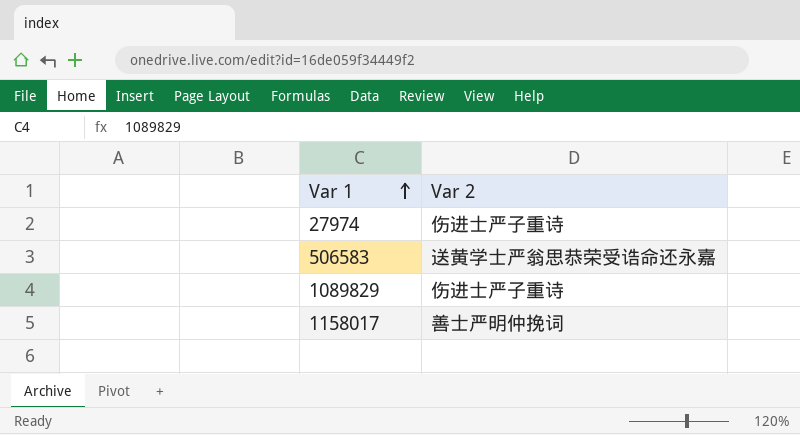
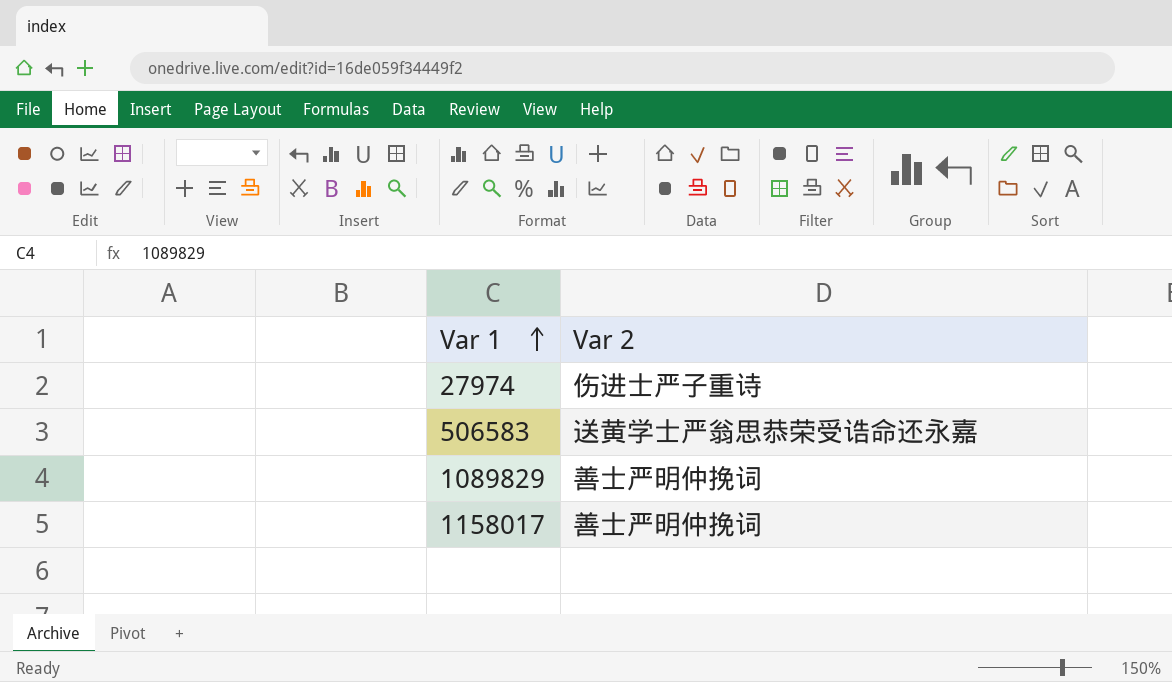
1089829 | Var 2: 伤进士严子重诗 -> 善士严明仲挽词

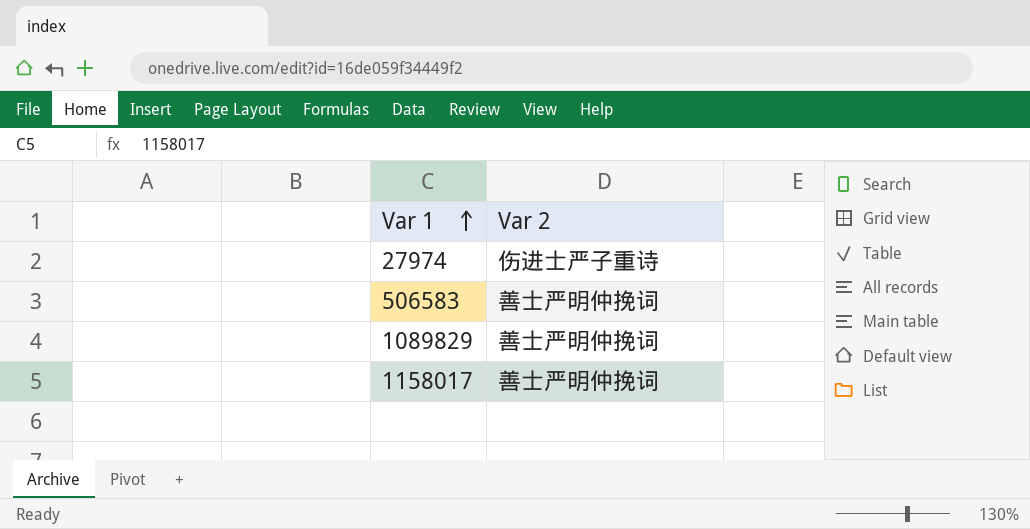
506583 | Var 2: 送黄学士严翁思恭荣受诰命还永嘉 -> 善士严明仲挽词

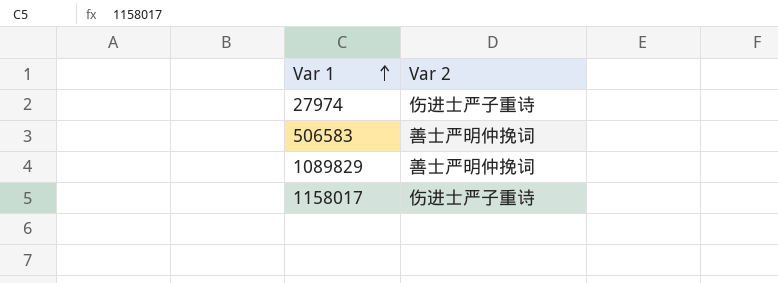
1158017 | Var 2: 善士严明仲挽词 -> 伤进士严子重诗

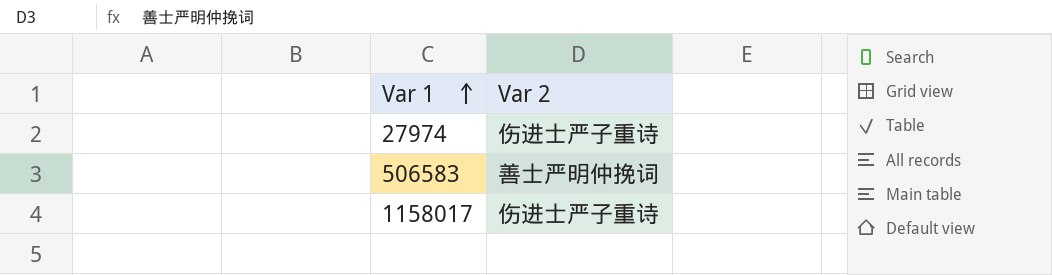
row 1089829: 善士严明仲挽词 -> none

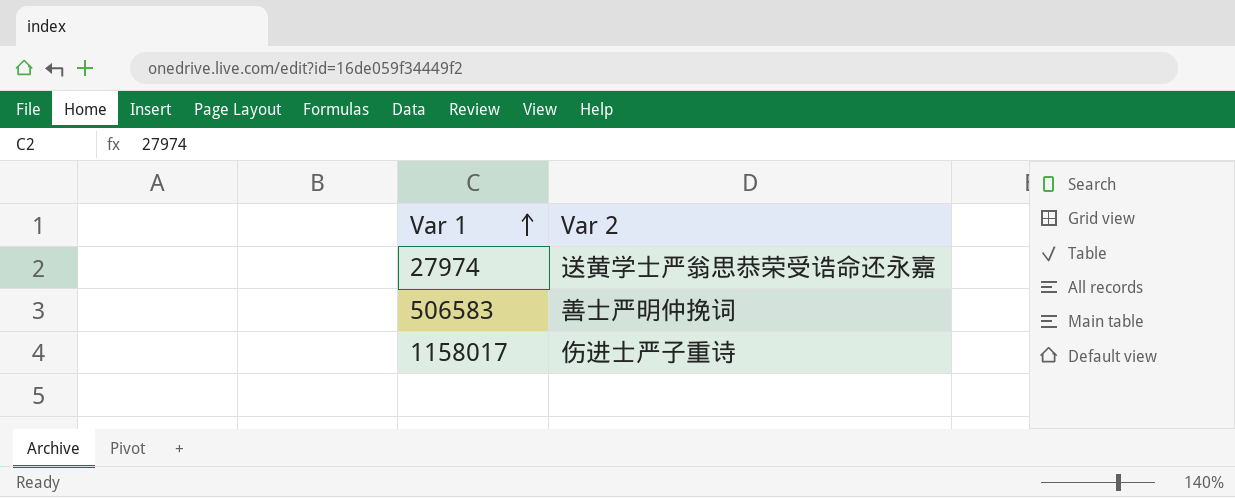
27974 | Var 2: 伤进士严子重诗 -> 送黄学士严翁思恭荣受诰命还永嘉

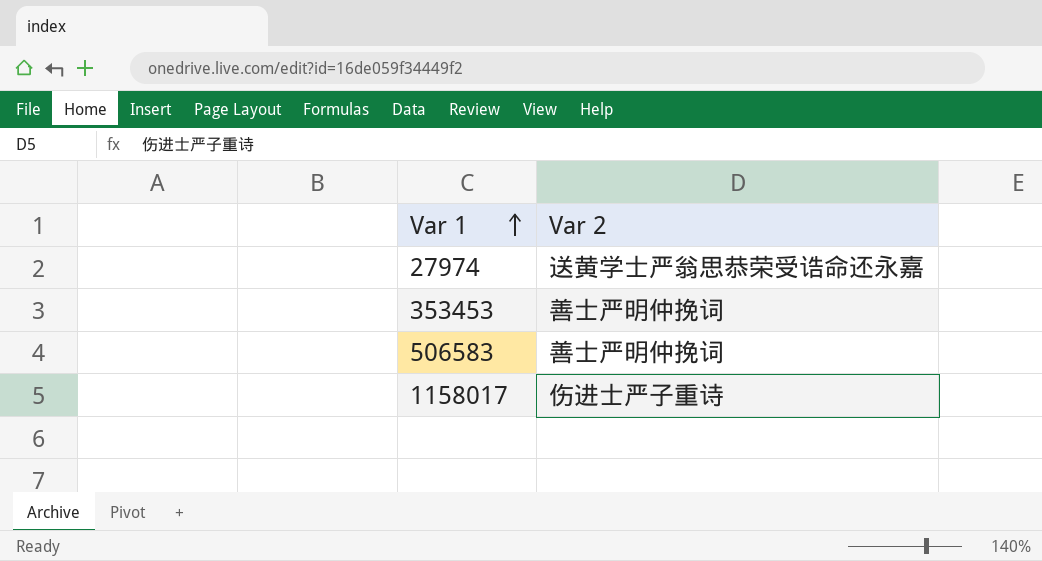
row 353453: none -> 善士严明仲挽词

